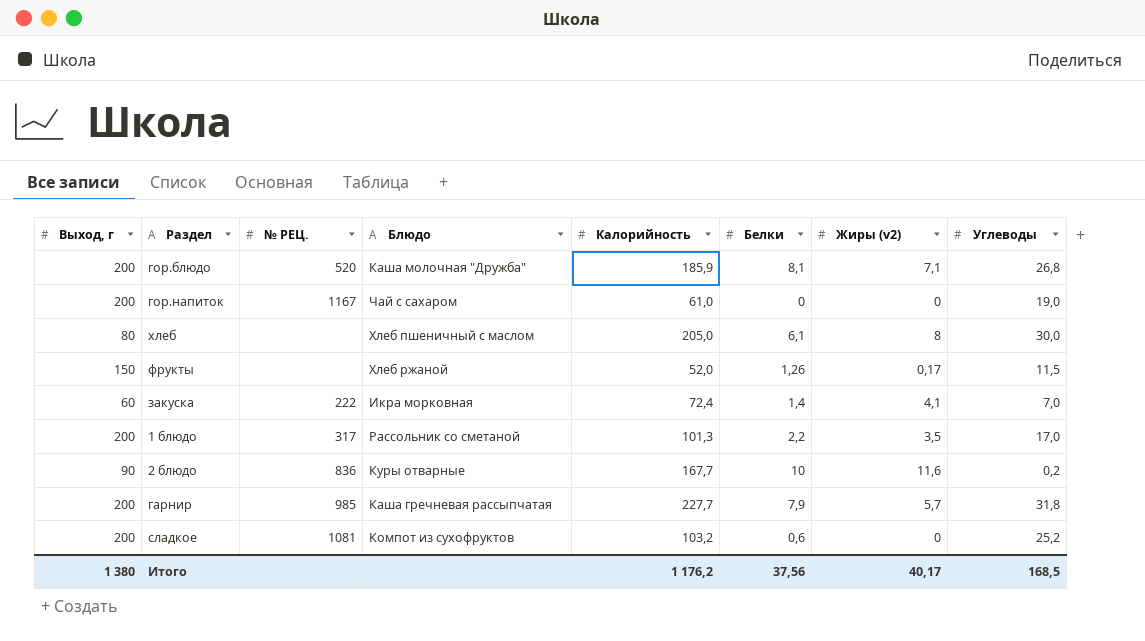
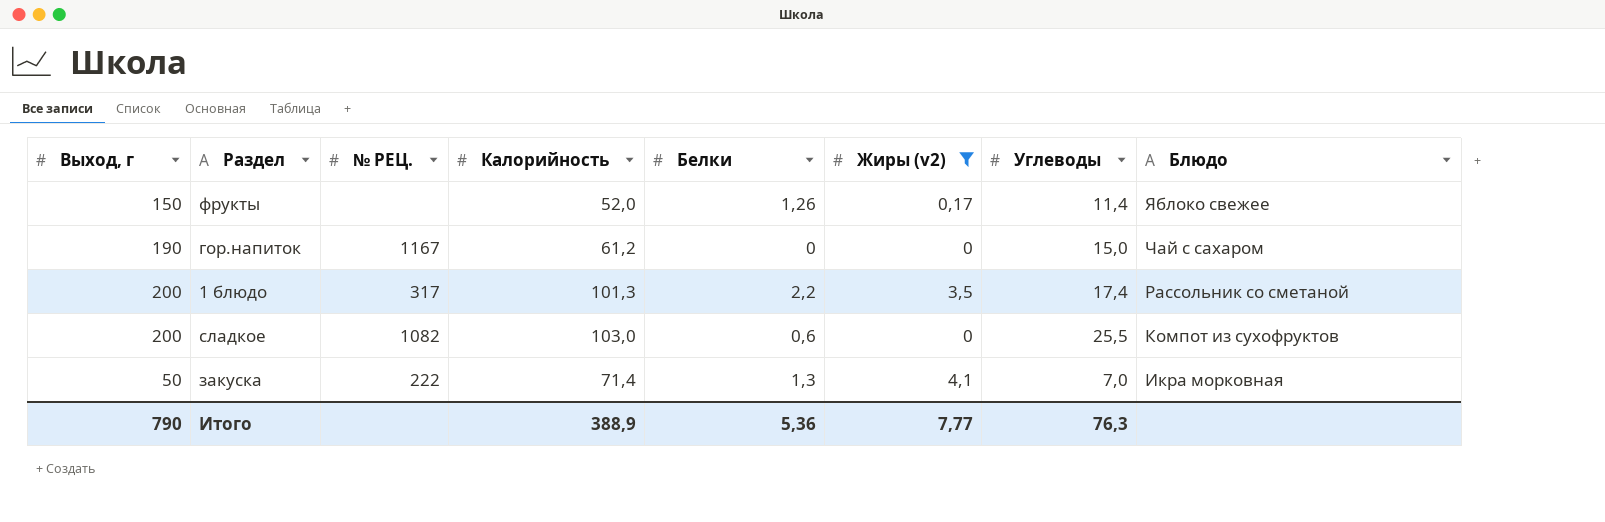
filter: none -> Жиры (v2) <= 4,1
row order: none -> Блюдо descending
column Блюдо | position: 4 -> 8
фрукты | Углеводы: 11,5 -> 11,4
фрукты | Блюдо: Хлеб ржаной -> Яблоко свежее
гор.напиток | Выход, г: 200 -> 190
гор.напиток | Калорийность: 61,0 -> 61,2
гор.напиток | Углеводы: 19,0 -> 15,0
1 блюдо | Углеводы: 17,0 -> 17,4
сладкое | № РЕЦ.: 1081 -> 1082
сладкое | Калорийность: 103,2 -> 103,0
сладкое | Углеводы: 25,2 -> 25,5
закуска | Выход, г: 60 -> 50
закуска | Калорийность: 72,4 -> 71,4
закуска | Белки: 1,4 -> 1,3
Итого | Выход, г: 1 380 -> 790
Итого | Калорийность: 1 176,2 -> 388,9
Итого | Белки: 37,56 -> 5,36
Итого | Жиры (v2): 40,17 -> 7,77
Итого | Углеводы: 168,5 -> 76,3

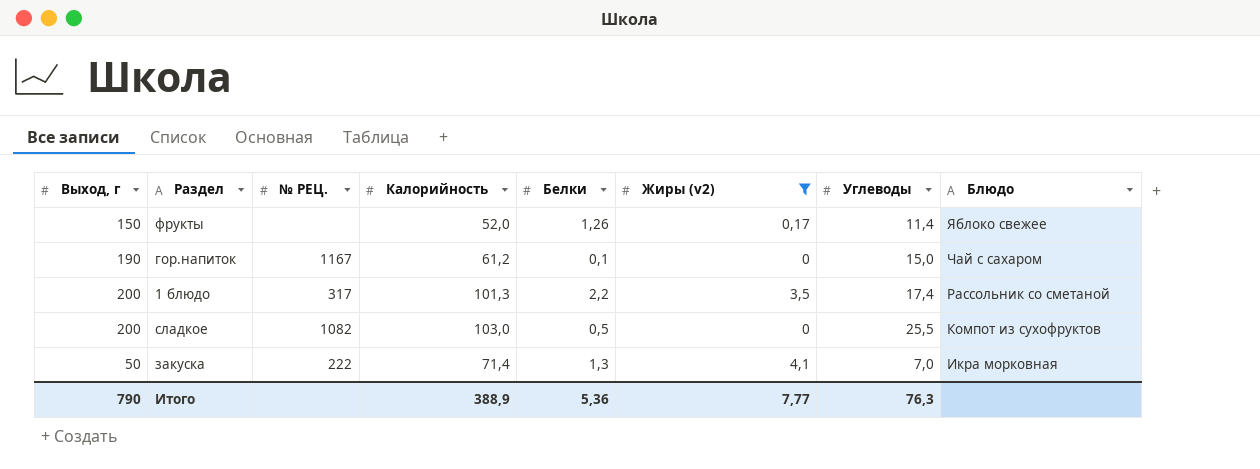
гор.напиток | Белки: 0 -> 0,1
сладкое | Белки: 0,6 -> 0,5

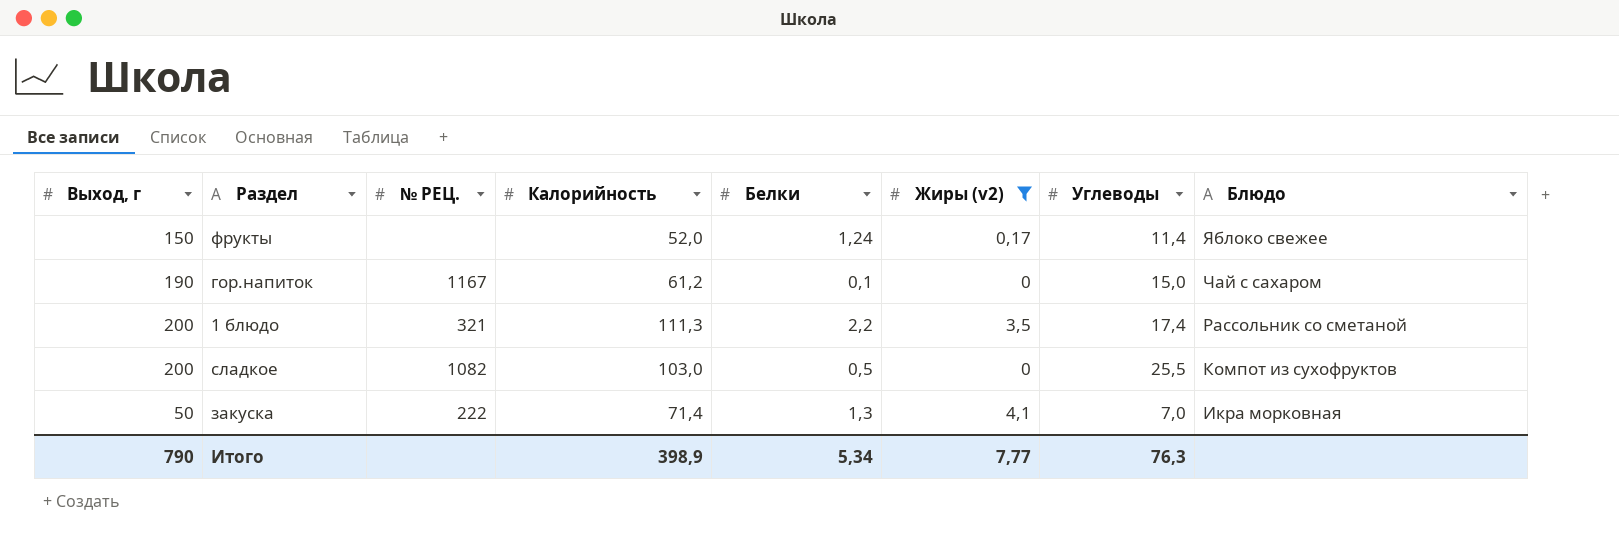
фрукты | Белки: 1,26 -> 1,24
1 блюдо | № РЕЦ.: 317 -> 321
1 блюдо | Калорийность: 101,3 -> 111,3
Итого | Калорийность: 388,9 -> 398,9
Итого | Белки: 5,36 -> 5,34

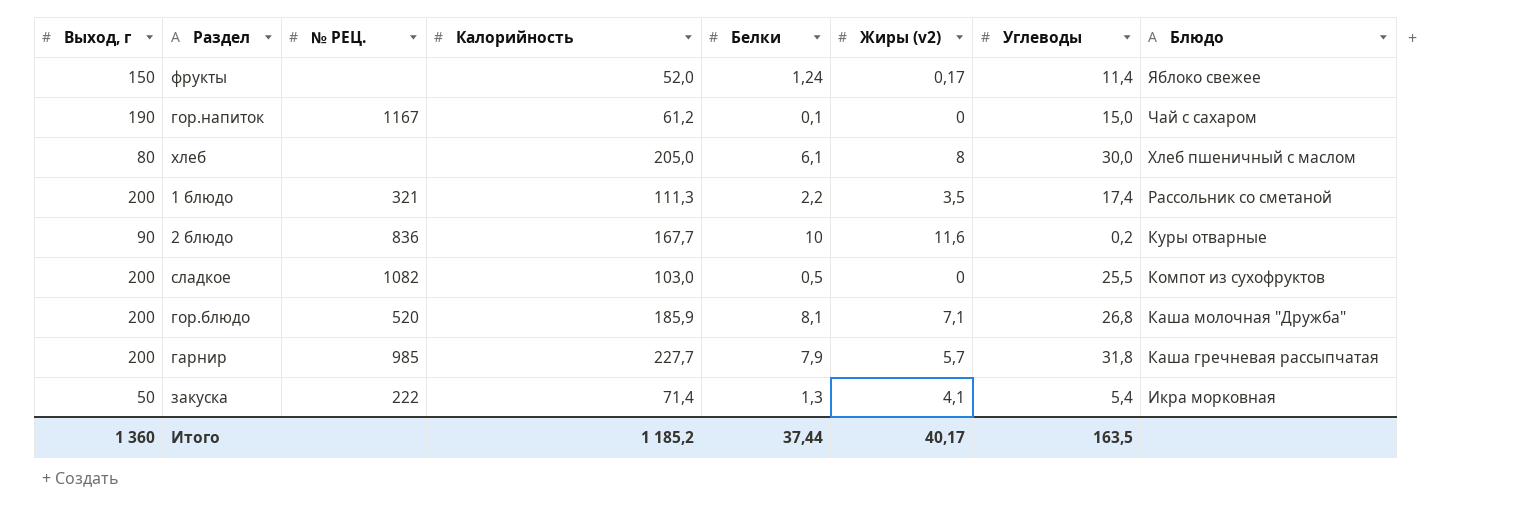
filter: Жиры (v2) <= 4,1 -> none
закуска | Углеводы: 7,0 -> 5,4
Итого | Выход, г: 790 -> 1 360
Итого | Калорийность: 398,9 -> 1 185,2
Итого | Белки: 5,34 -> 37,44
Итого | Жиры (v2): 7,77 -> 40,17
Итого | Углеводы: 76,3 -> 163,5

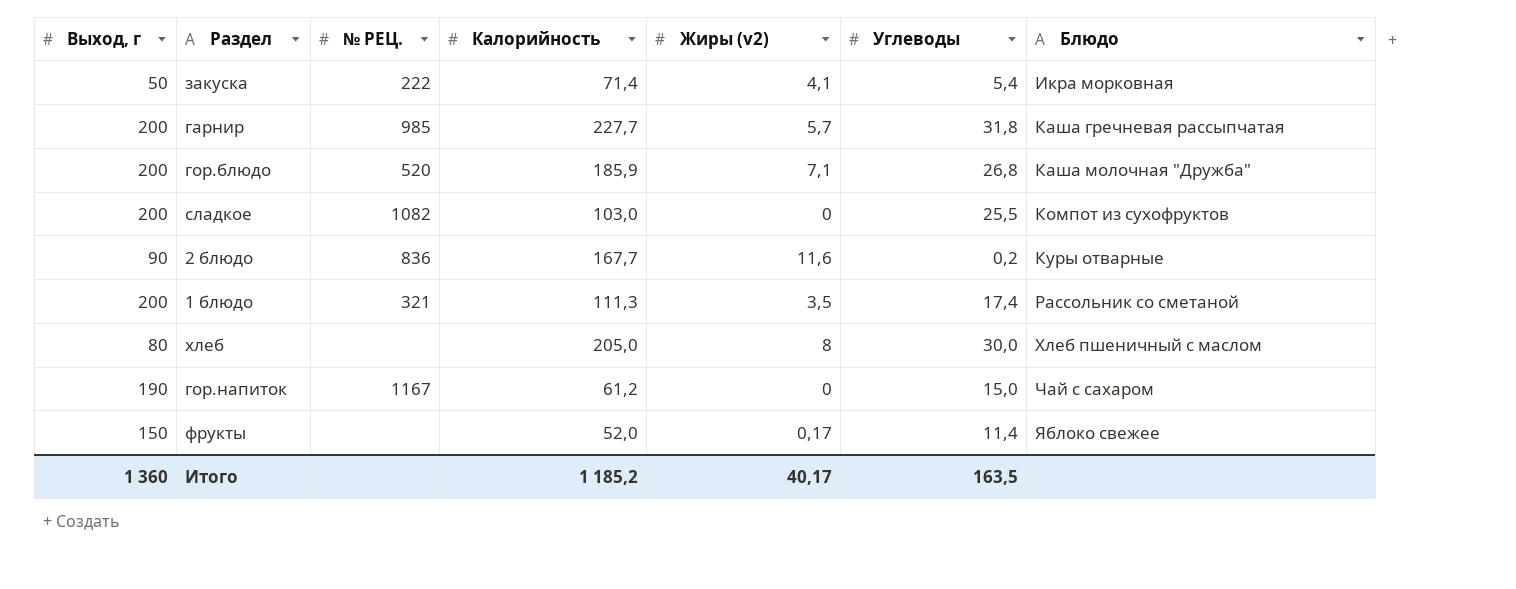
row order: Блюдо descending -> Блюдо ascending
column Белки | position: 5 -> none

